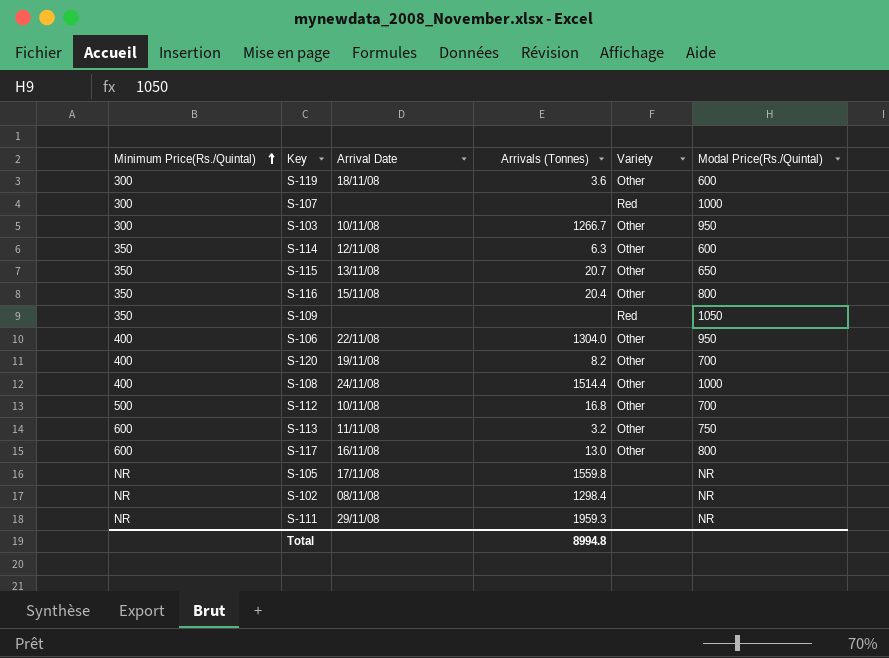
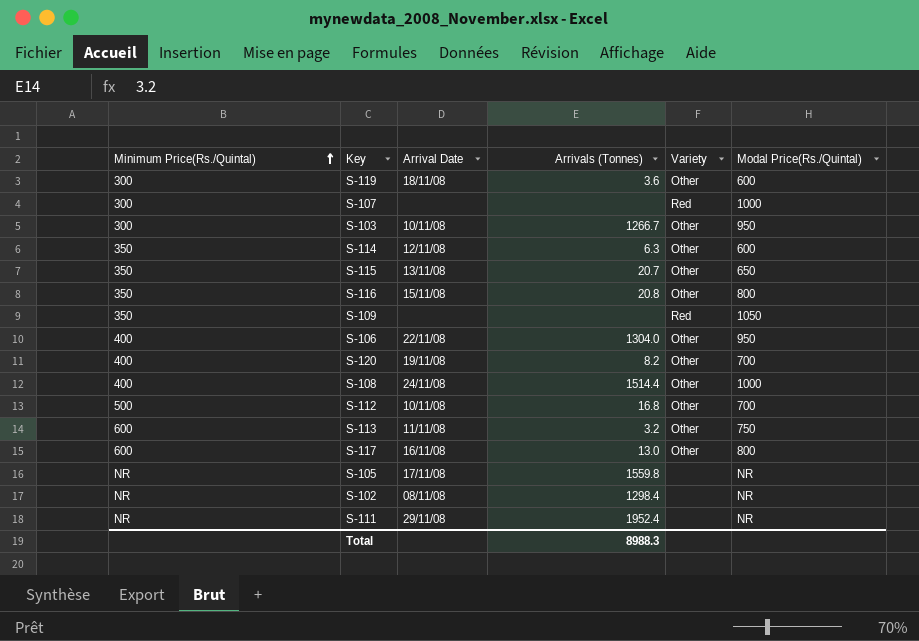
S-116 | Arrivals (Tonnes): 20.4 -> 20.8
S-111 | Arrivals (Tonnes): 1959.3 -> 1952.4
Total | Arrivals (Tonnes): 8994.8 -> 8988.3

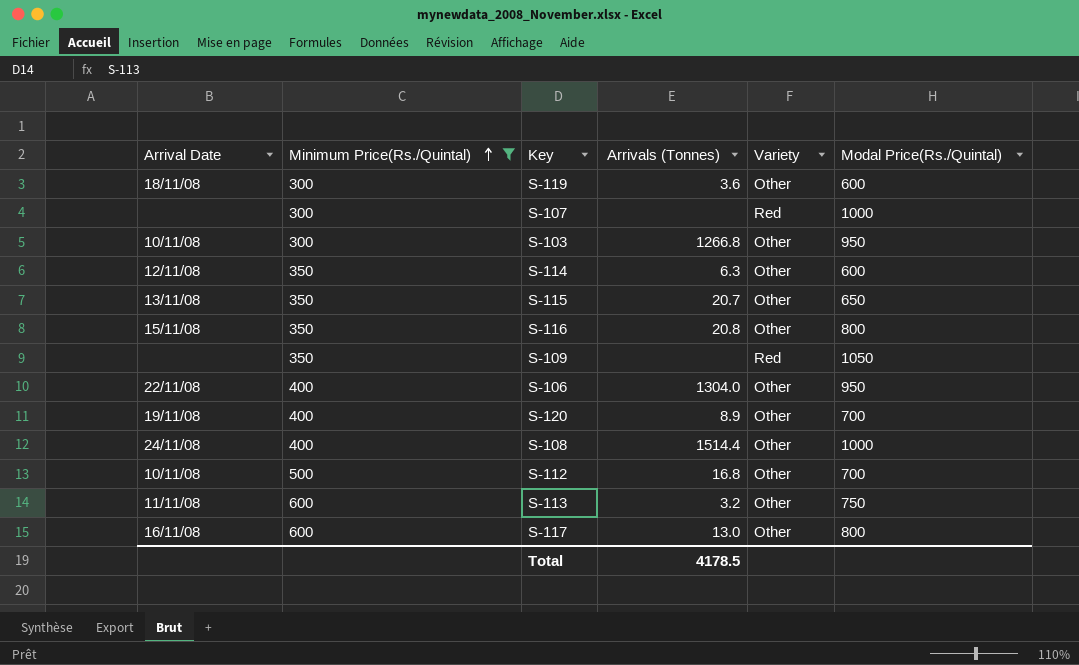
filter: none -> Minimum Price(Rs./Quintal) != NR
column Arrival Date | position: 3 -> 1
S-103 | Arrivals (Tonnes): 1266.7 -> 1266.8
S-120 | Arrivals (Tonnes): 8.2 -> 8.9
Total | Arrivals (Tonnes): 8988.3 -> 4178.5

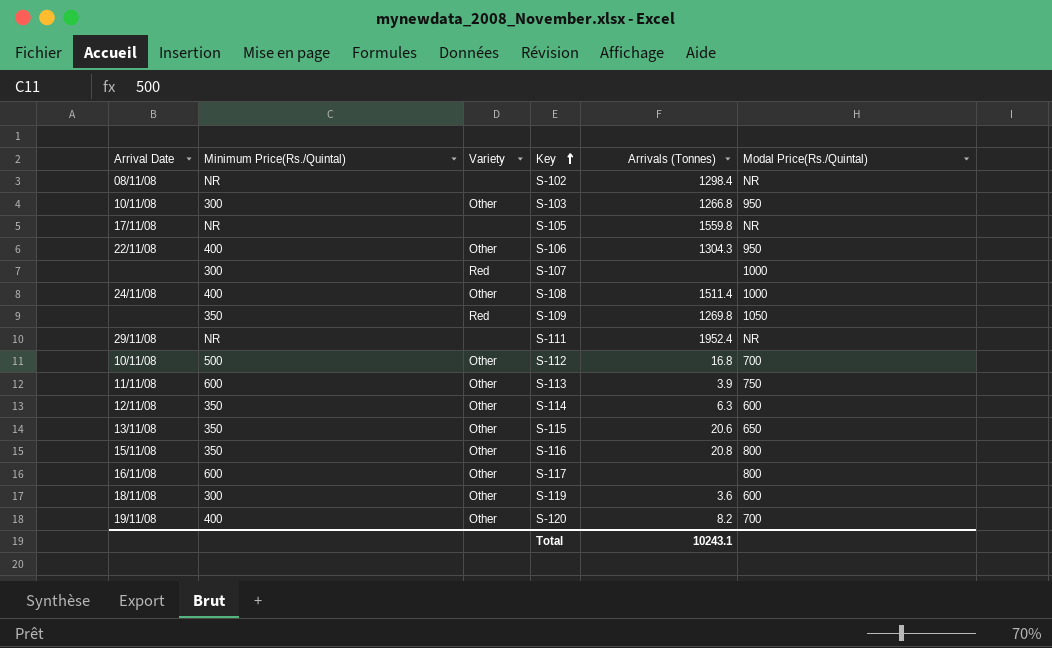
filter: Minimum Price(Rs./Quintal) != NR -> none
row order: Minimum Price(Rs./Quintal) ascending -> Key ascending
column Variety | position: 5 -> 3
S-106 | Arrivals (Tonnes): 1304.0 -> 1304.3
S-108 | Arrivals (Tonnes): 1514.4 -> 1511.4
S-109 | Arrivals (Tonnes): none -> 1269.8
S-113 | Arrivals (Tonnes): 3.2 -> 3.9
S-115 | Arrivals (Tonnes): 20.7 -> 20.6
S-117 | Arrivals (Tonnes): 13.0 -> none
S-120 | Arrivals (Tonnes): 8.9 -> 8.2
Total | Arrivals (Tonnes): 4178.5 -> 10243.1

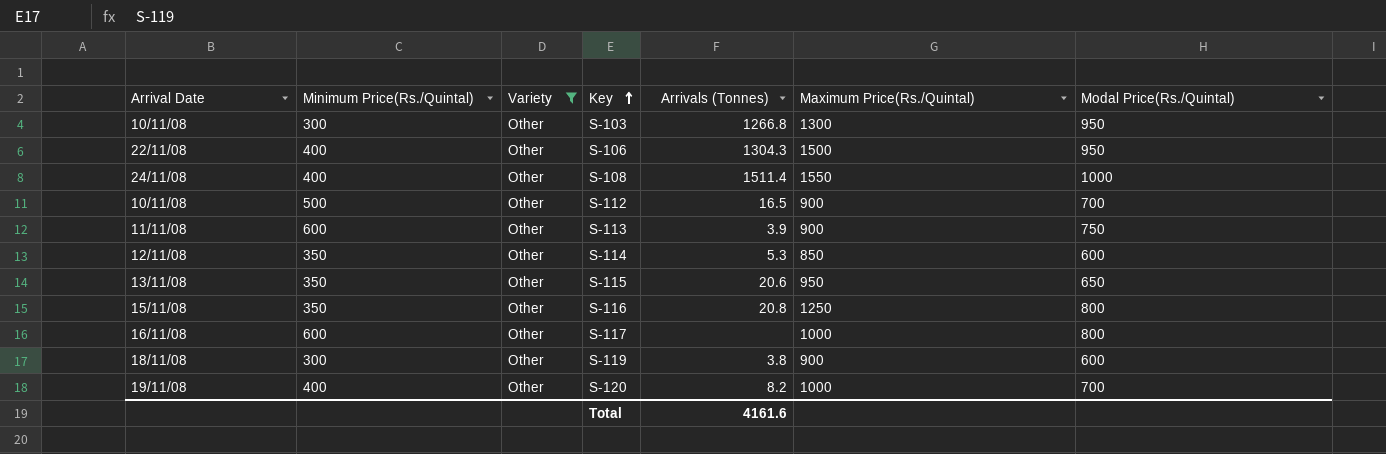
filter: none -> Variety = Other
column Maximum Price(Rs./Quintal) | position: none -> 6
S-112 | Arrivals (Tonnes): 16.8 -> 16.5
S-114 | Arrivals (Tonnes): 6.3 -> 5.3
S-119 | Arrivals (Tonnes): 3.6 -> 3.8
Total | Arrivals (Tonnes): 10243.1 -> 4161.6

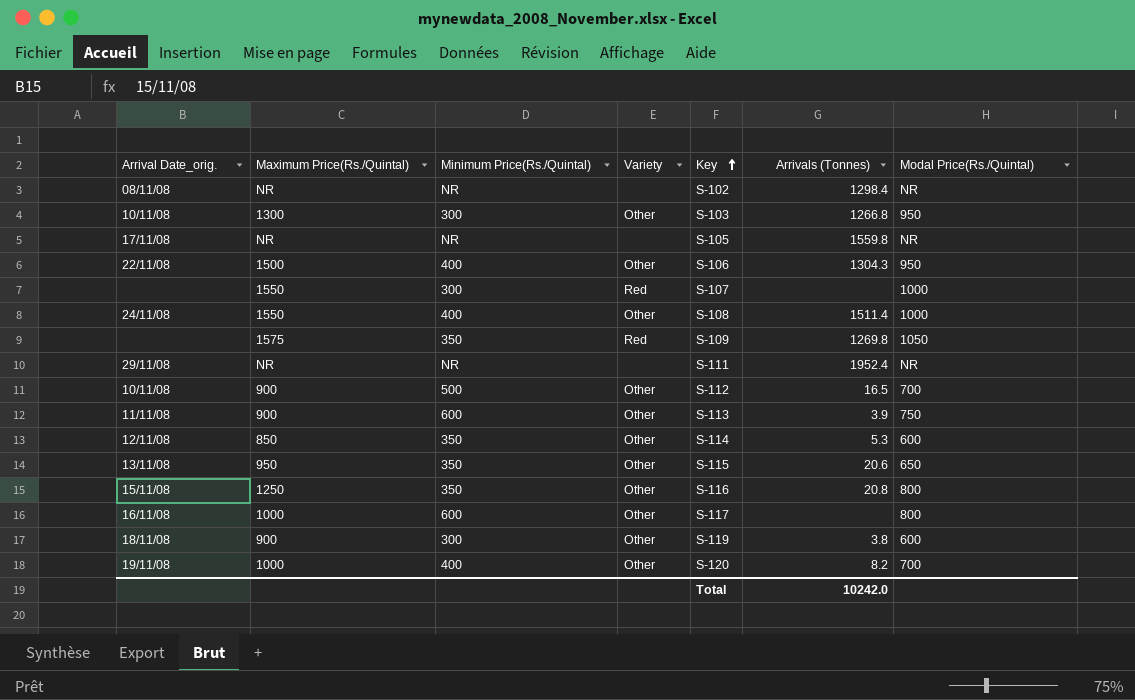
filter: Variety = Other -> none
column name: Arrival Date -> Arrival Date_orig.
column Maximum Price(Rs./Quintal) | position: 6 -> 2
Total | Arrivals (Tonnes): 4161.6 -> 10242.0

